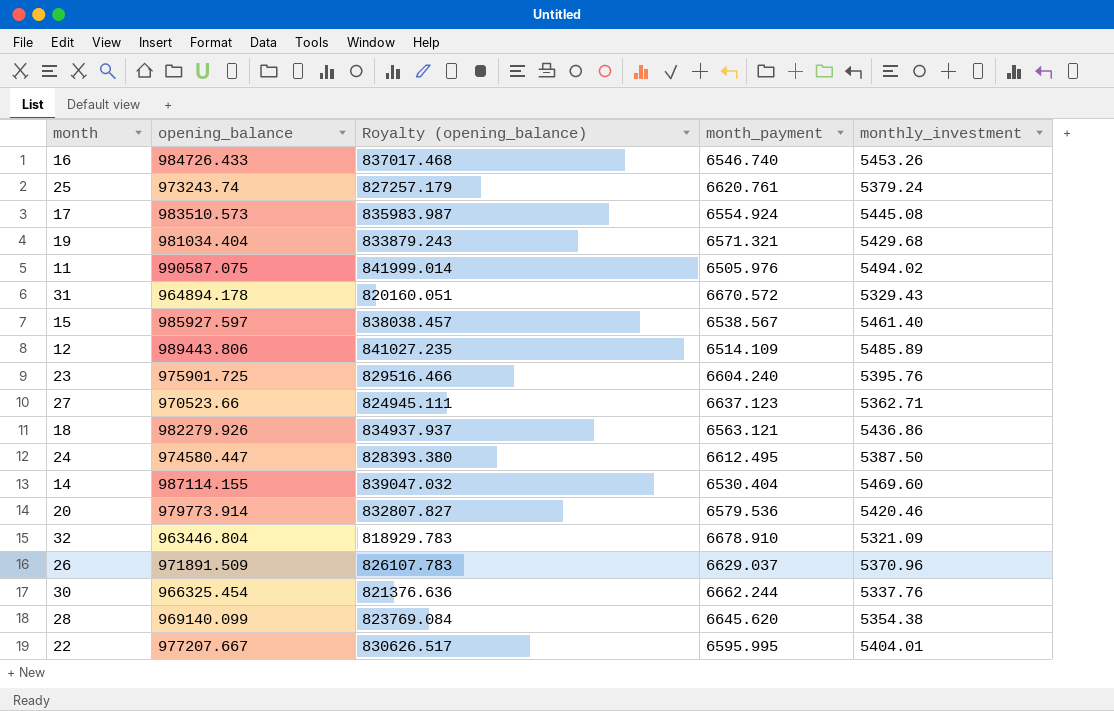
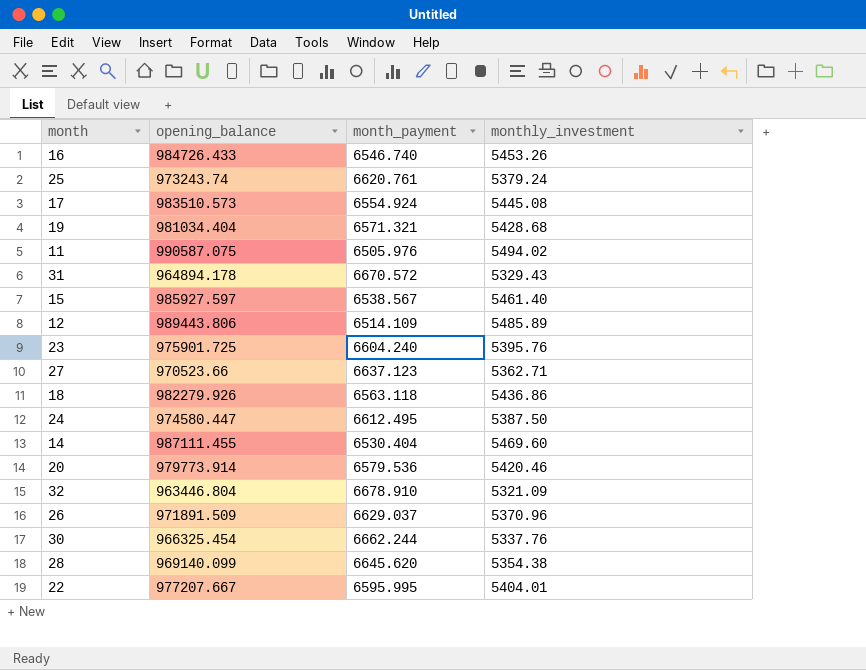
column Royalty (opening_balance) | formula: [opening_balance] * 0.85 -> none
19 | monthly_investment: 5429.68 -> 5428.68
18 | month_payment: 6563.121 -> 6563.118
14 | opening_balance: 987114.155 -> 987111.455

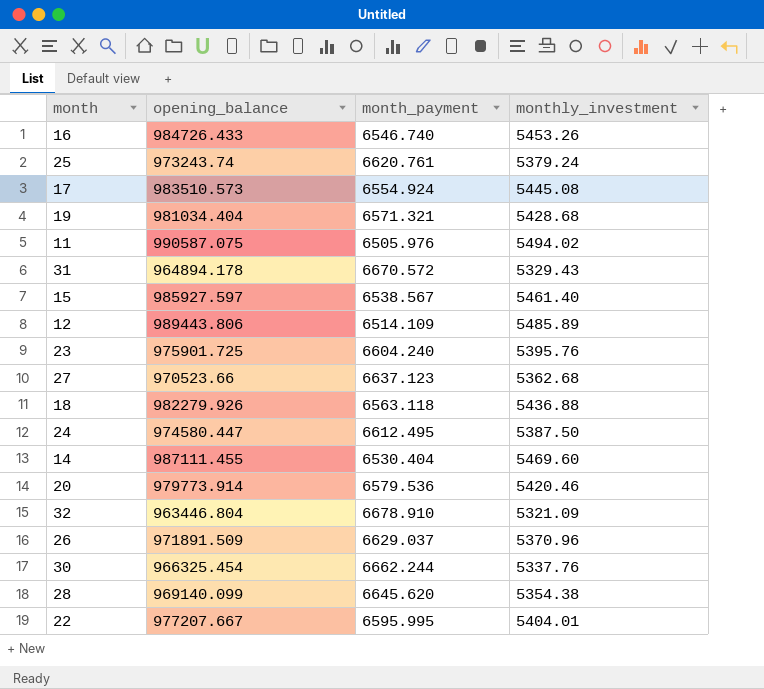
27 | monthly_investment: 5362.71 -> 5362.68
18 | monthly_investment: 5436.86 -> 5436.88

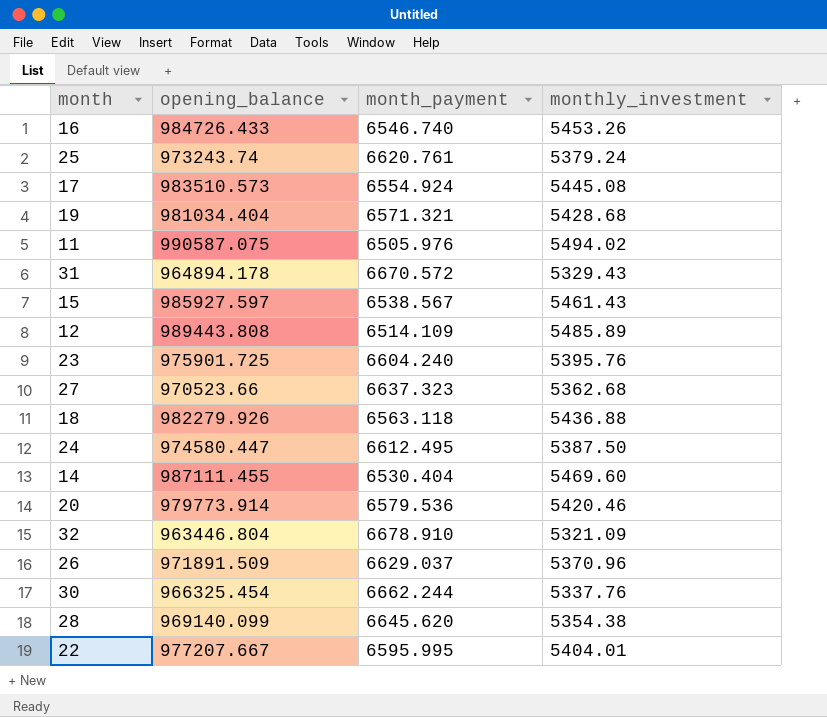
15 | monthly_investment: 5461.40 -> 5461.43
12 | opening_balance: 989443.806 -> 989443.808
27 | month_payment: 6637.123 -> 6637.323

